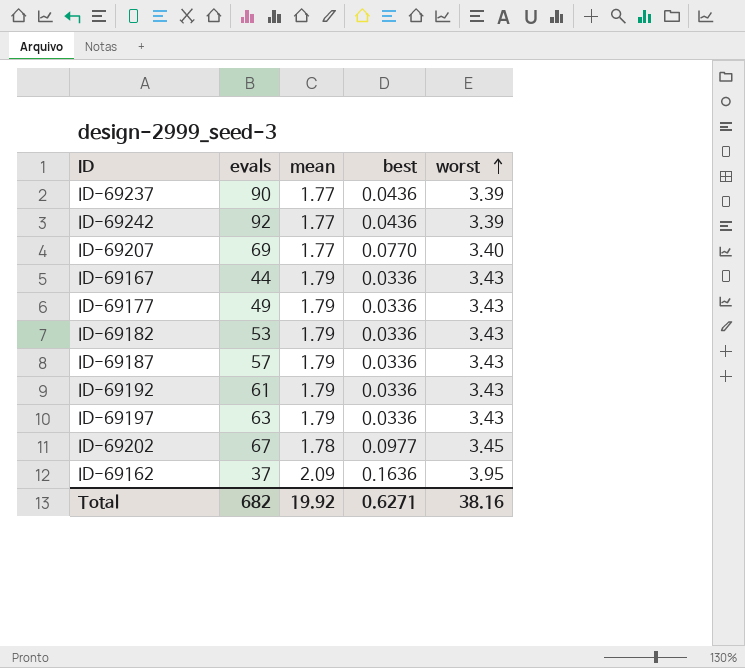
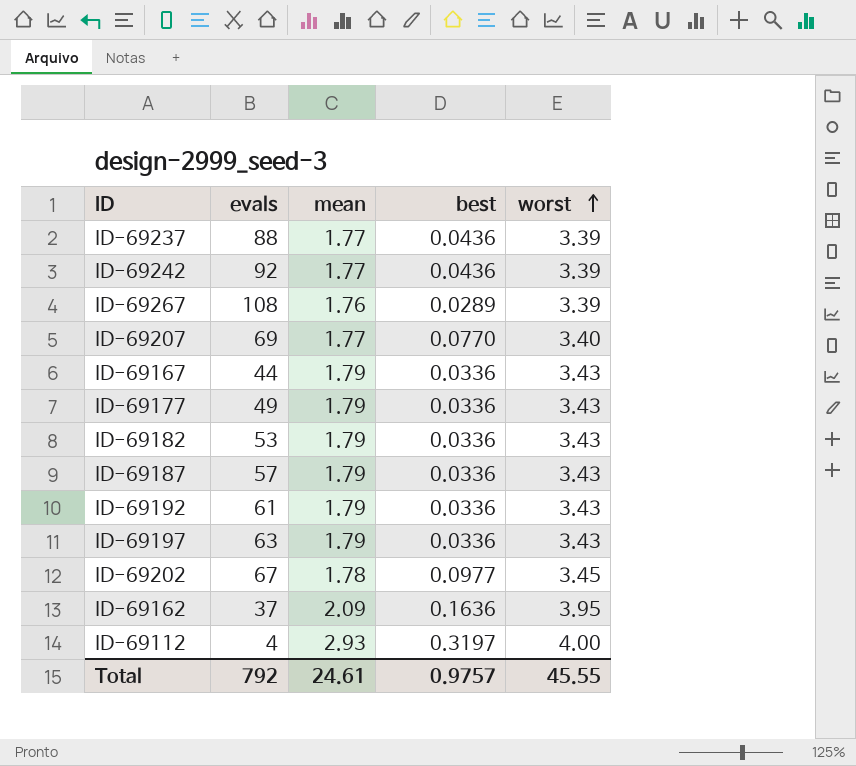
ID-69237 | evals: 90 -> 88
row ID-69267: none -> 108 | 1.76 | 0.0289 | 3.39
row ID-69112: none -> 4 | 2.93 | 0.3197 | 4.00
Total | evals: 682 -> 792
Total | mean: 19.92 -> 24.61
Total | best: 0.6271 -> 0.9757
Total | worst: 38.16 -> 45.55

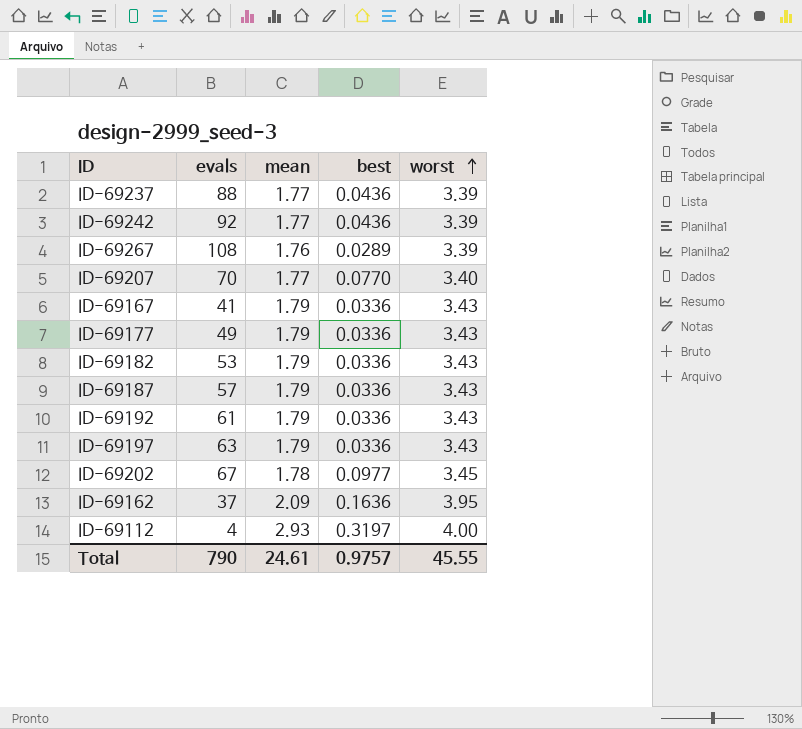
ID-69207 | evals: 69 -> 70
ID-69167 | evals: 44 -> 41
Total | evals: 792 -> 790

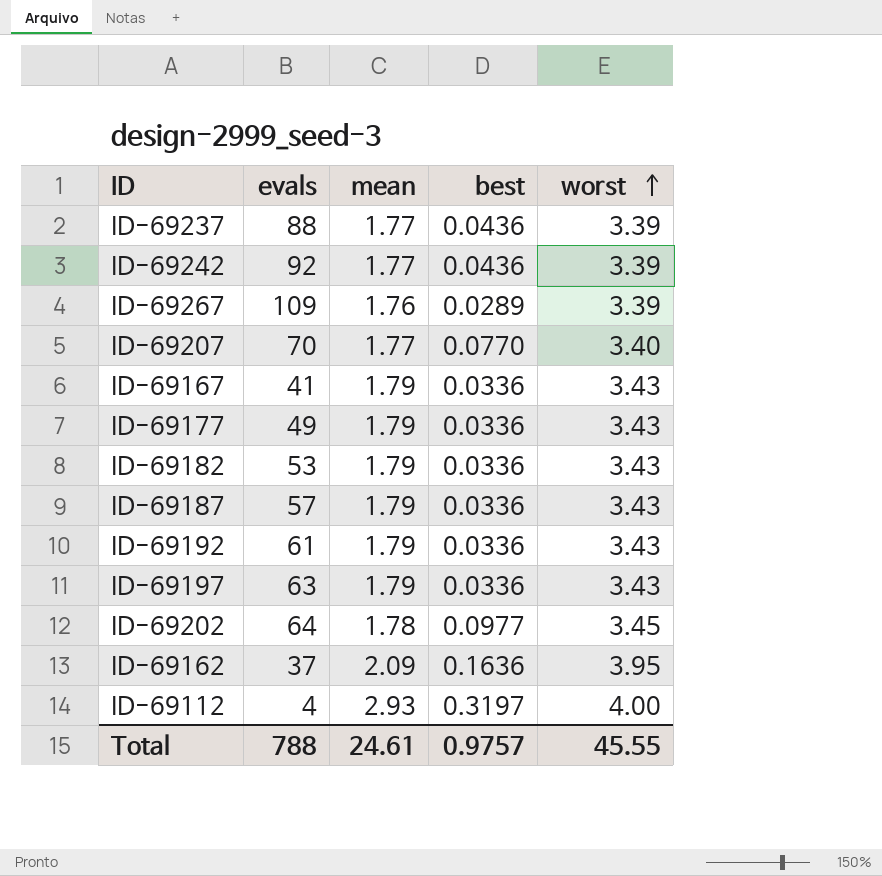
ID-69267 | evals: 108 -> 109
ID-69202 | evals: 67 -> 64
Total | evals: 790 -> 788

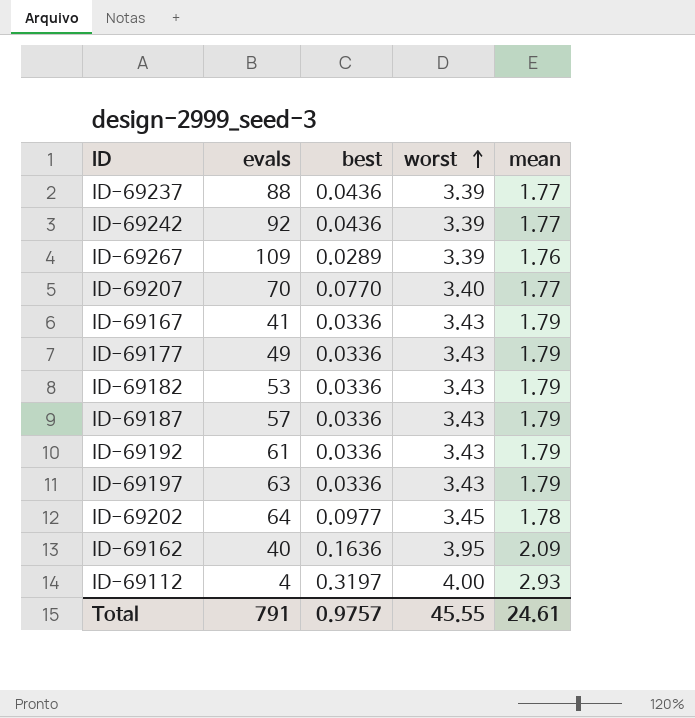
column mean | position: 3 -> 5
ID-69162 | evals: 37 -> 40
Total | evals: 788 -> 791

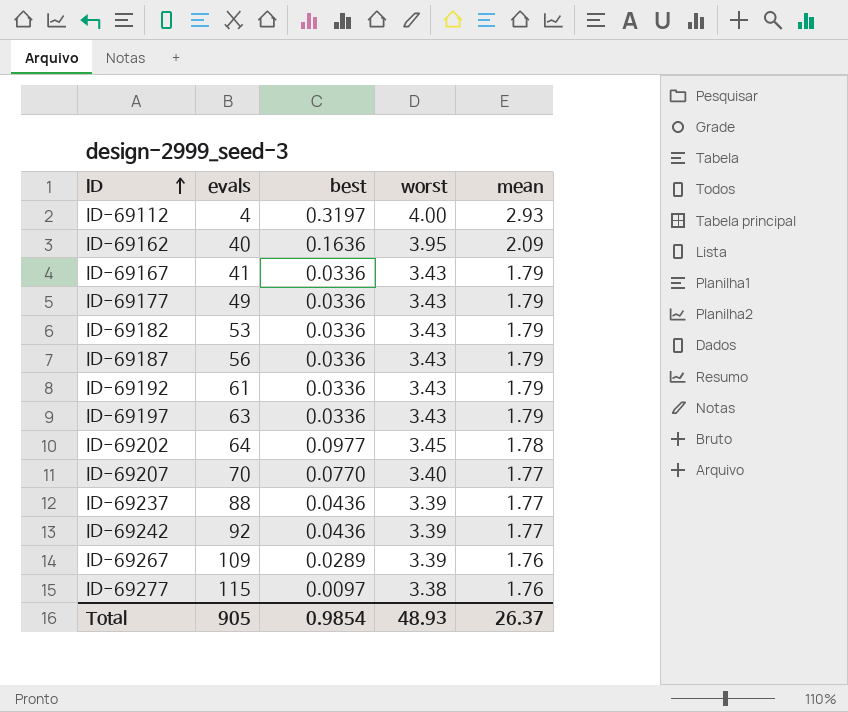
row order: worst ascending -> ID ascending
ID-69187 | evals: 57 -> 56
row ID-69277: none -> 115 | 0.0097 | 3.38 | 1.76
Total | evals: 791 -> 905
Total | best: 0.9757 -> 0.9854
Total | worst: 45.55 -> 48.93
Total | mean: 24.61 -> 26.37

